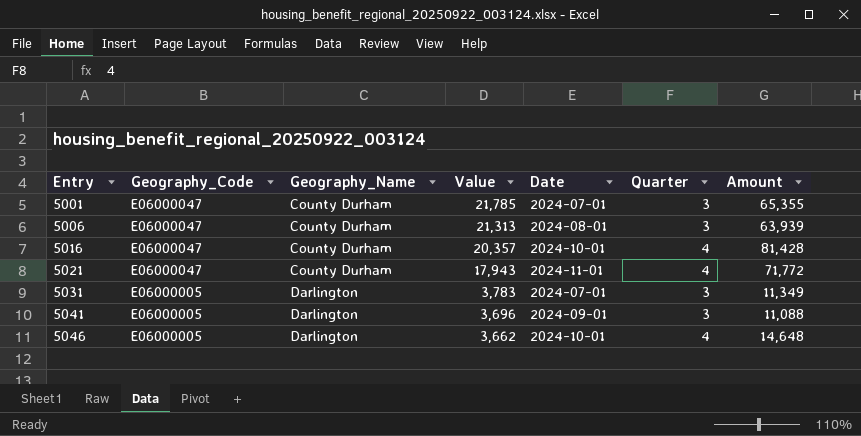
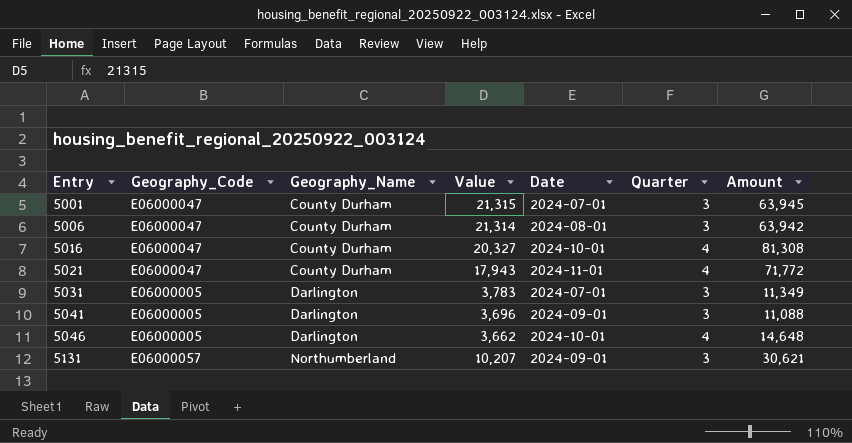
5001 | Value: 21,785 -> 21,315
5001 | Amount: 65,355 -> 63,945
5006 | Value: 21,313 -> 21,314
5006 | Amount: 63,939 -> 63,942
5016 | Value: 20,357 -> 20,327
5016 | Amount: 81,428 -> 81,308
row 5131: none -> E06000057 | Northumberland | 10,207 | 2024-09-01 | 3 | 30,621

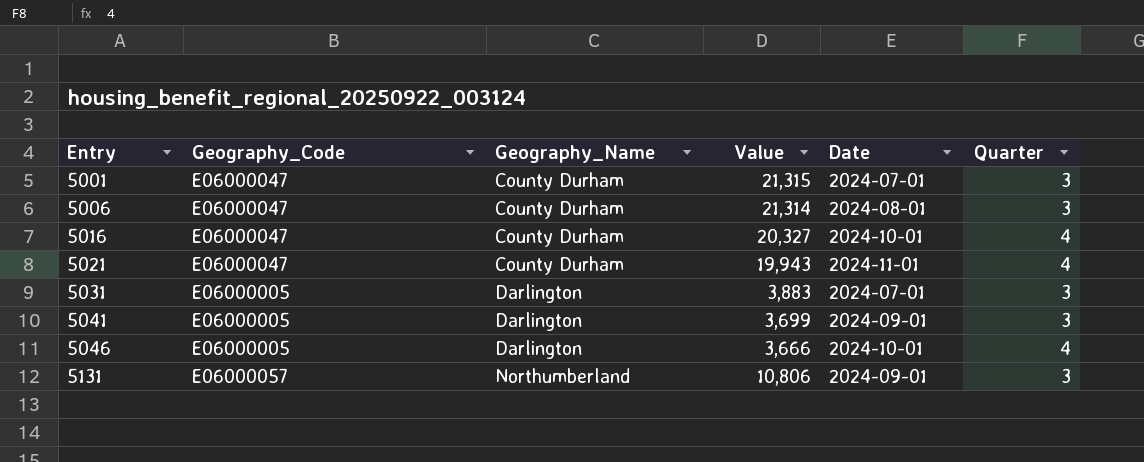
column Amount | formula: [Value] * [Quarter] -> none
5021 | Value: 17,943 -> 19,943
5031 | Value: 3,783 -> 3,883
5041 | Value: 3,696 -> 3,699
5046 | Value: 3,662 -> 3,666
5131 | Value: 10,207 -> 10,806

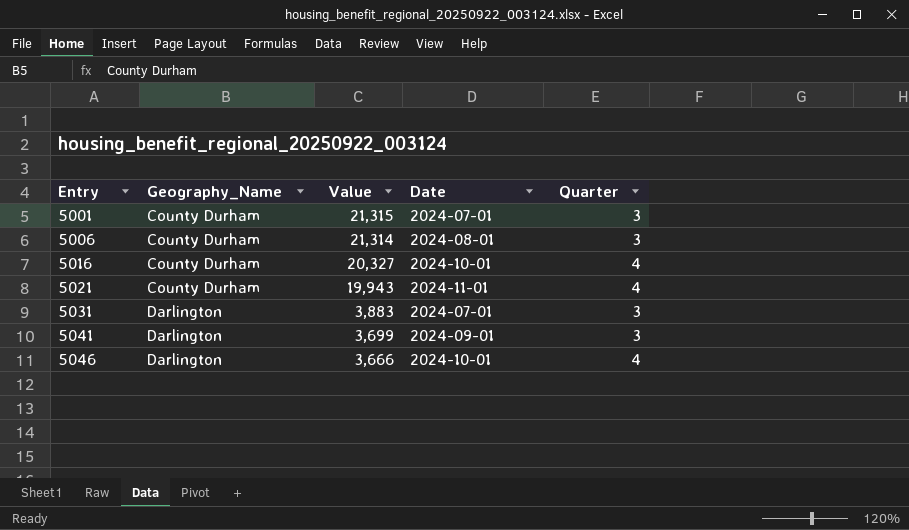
column Geography_Code | position: 2 -> none
row 5131: E06000057 | Northumberland | 10,806 | 2024-09-01 | 3 -> none

